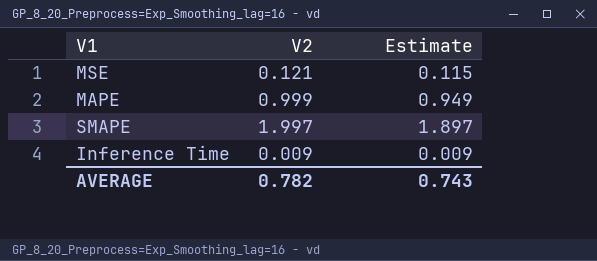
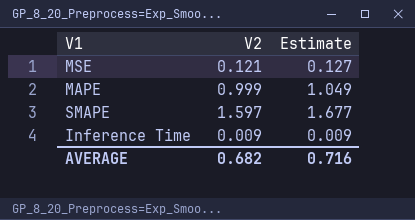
column Estimate | formula: [V2] * 0.95 -> [V2] * 1.05
SMAPE | V2: 1.997 -> 1.597
AVERAGE | V2: 0.782 -> 0.682
AVERAGE | Estimate: 0.743 -> 0.716

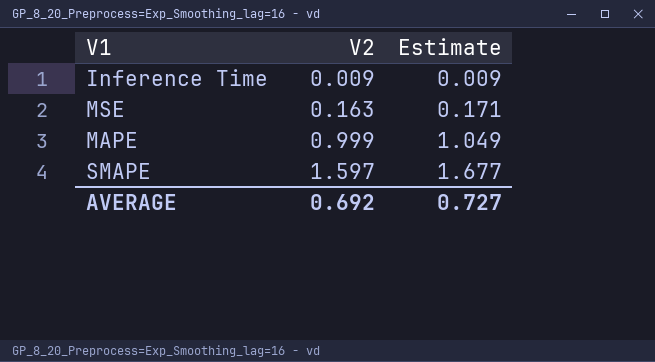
row order: none -> V2 ascending
MSE | V2: 0.121 -> 0.163
MSE | Estimate: 0.127 -> 0.171
AVERAGE | V2: 0.682 -> 0.692
AVERAGE | Estimate: 0.716 -> 0.727

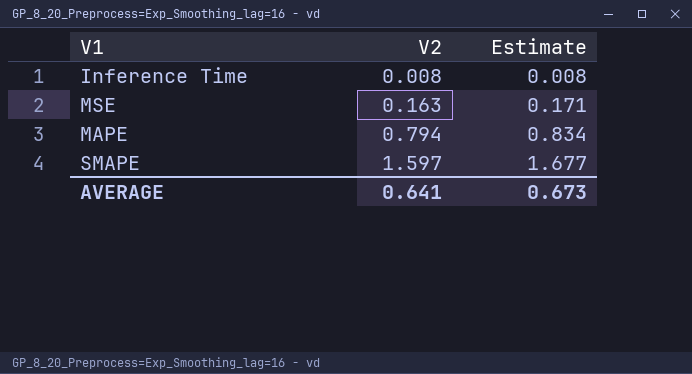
Inference Time | V2: 0.009 -> 0.008
Inference Time | Estimate: 0.009 -> 0.008
MAPE | V2: 0.999 -> 0.794
MAPE | Estimate: 1.049 -> 0.834
AVERAGE | V2: 0.692 -> 0.641
AVERAGE | Estimate: 0.727 -> 0.673

